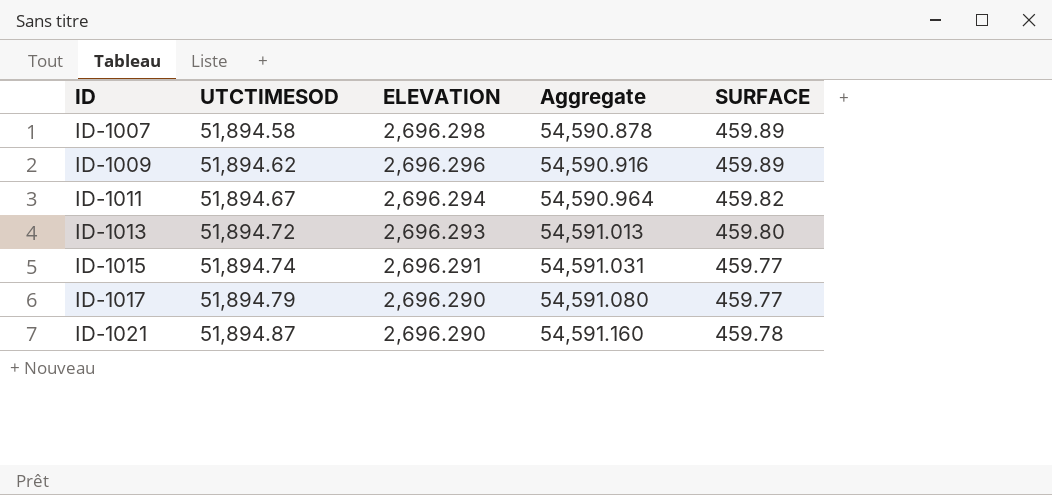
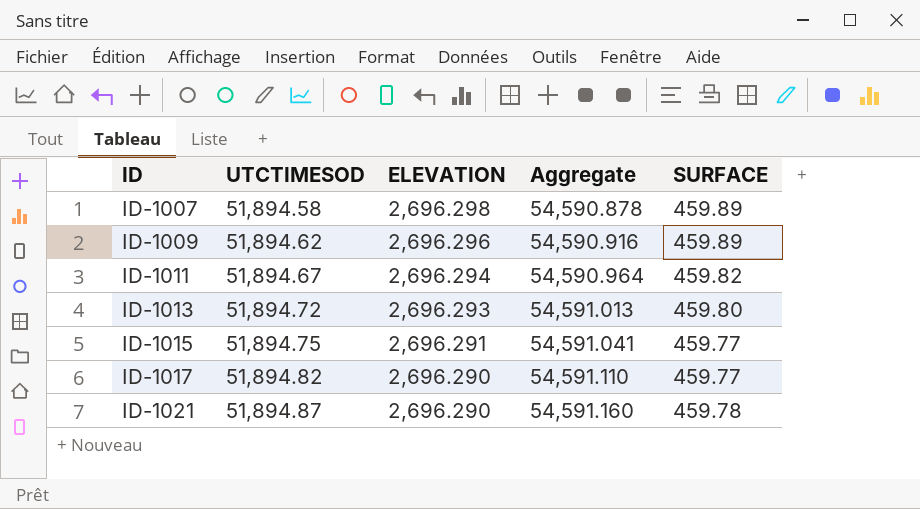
ID-1015 | UTCTIMESOD: 51,894.74 -> 51,894.75
ID-1015 | Aggregate: 54,591.031 -> 54,591.041
ID-1017 | UTCTIMESOD: 51,894.79 -> 51,894.82
ID-1017 | Aggregate: 54,591.080 -> 54,591.110

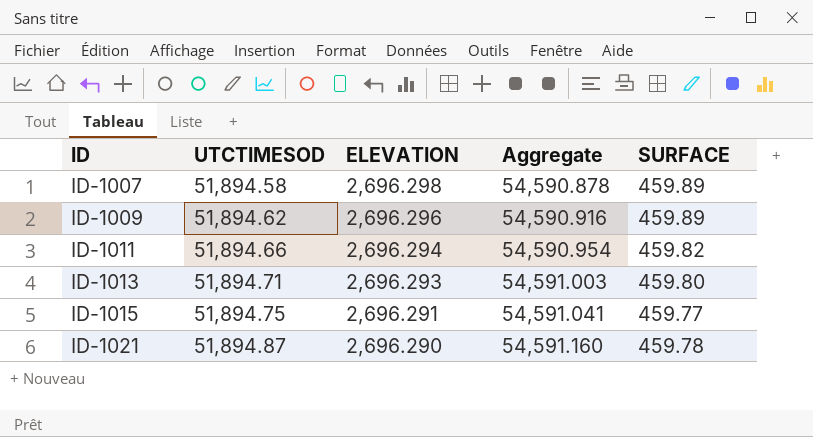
row ID-1017: 51,894.82 | 2,696.290 | 54,591.110 | 459.77 -> none
ID-1011 | UTCTIMESOD: 51,894.67 -> 51,894.66
ID-1011 | Aggregate: 54,590.964 -> 54,590.954
ID-1013 | UTCTIMESOD: 51,894.72 -> 51,894.71
ID-1013 | Aggregate: 54,591.013 -> 54,591.003

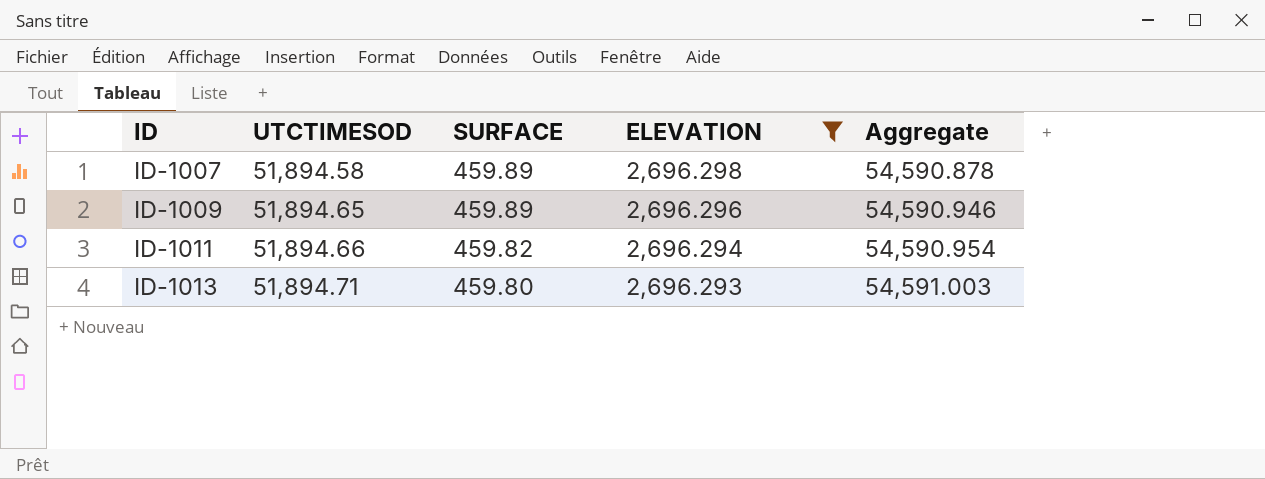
filter: none -> ELEVATION >= 2,696.293
column SURFACE | position: 5 -> 3
ID-1009 | UTCTIMESOD: 51,894.62 -> 51,894.65
ID-1009 | Aggregate: 54,590.916 -> 54,590.946

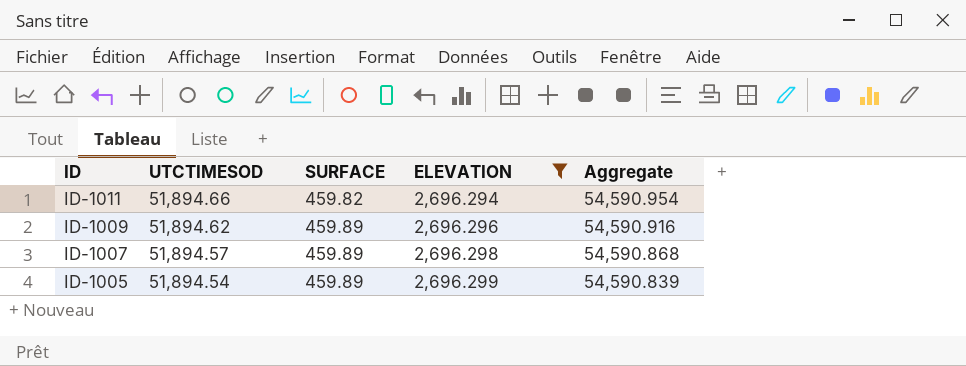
row order: ID ascending -> ID descending
row ID-1013: 51,894.71 | 459.80 | 2,696.293 | 54,591.003 -> none
ID-1009 | UTCTIMESOD: 51,894.65 -> 51,894.62
ID-1009 | Aggregate: 54,590.946 -> 54,590.916
ID-1007 | UTCTIMESOD: 51,894.58 -> 51,894.57
ID-1007 | Aggregate: 54,590.878 -> 54,590.868
row ID-1005: none -> 51,894.54 | 459.89 | 2,696.299 | 54,590.839

